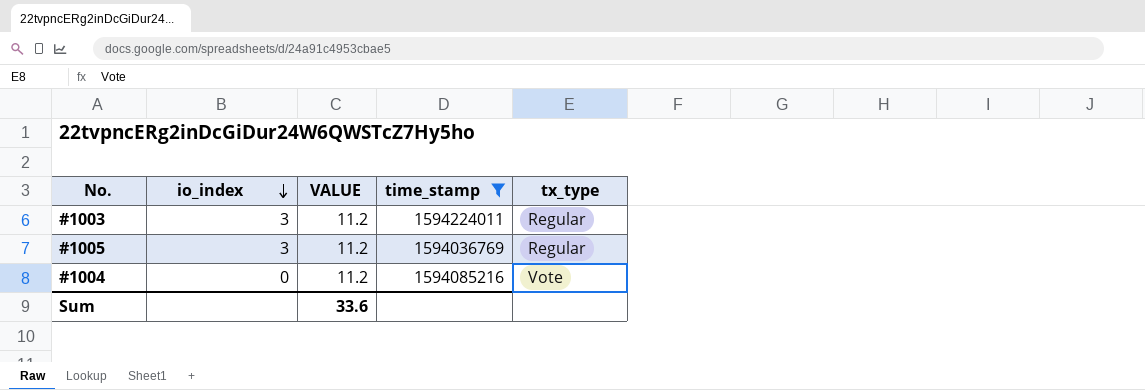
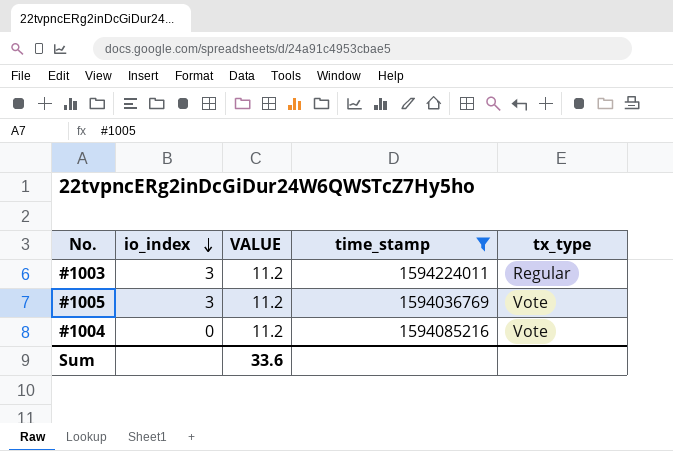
#1005 | tx_type: Regular -> Vote

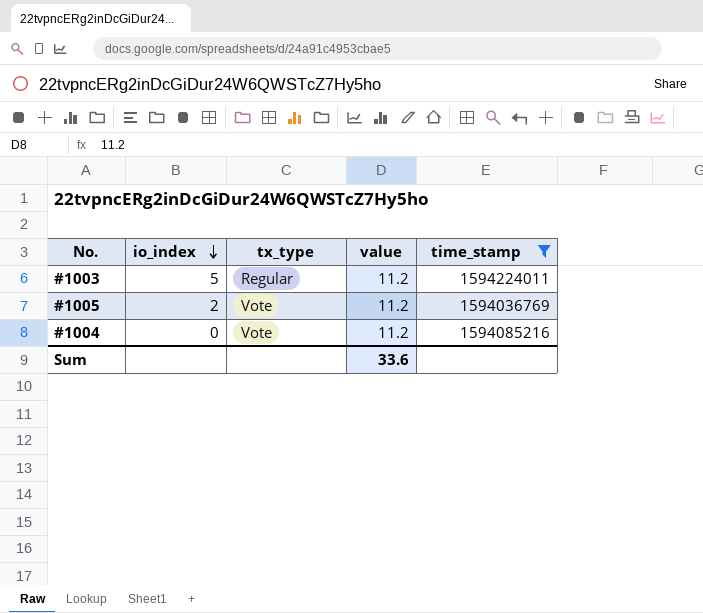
column tx_type | position: 5 -> 3
column name: VALUE -> value
#1003 | io_index: 3 -> 5
#1005 | io_index: 3 -> 2

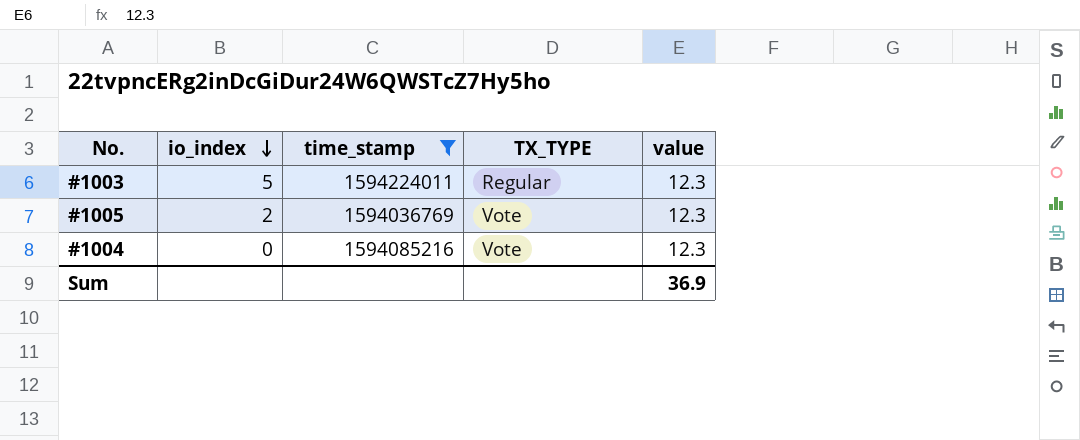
column time_stamp | position: 5 -> 3
column name: tx_type -> TX_TYPE
#1003 | value: 11.2 -> 12.3
#1005 | value: 11.2 -> 12.3
#1004 | value: 11.2 -> 12.3
Sum | value: 33.6 -> 36.9

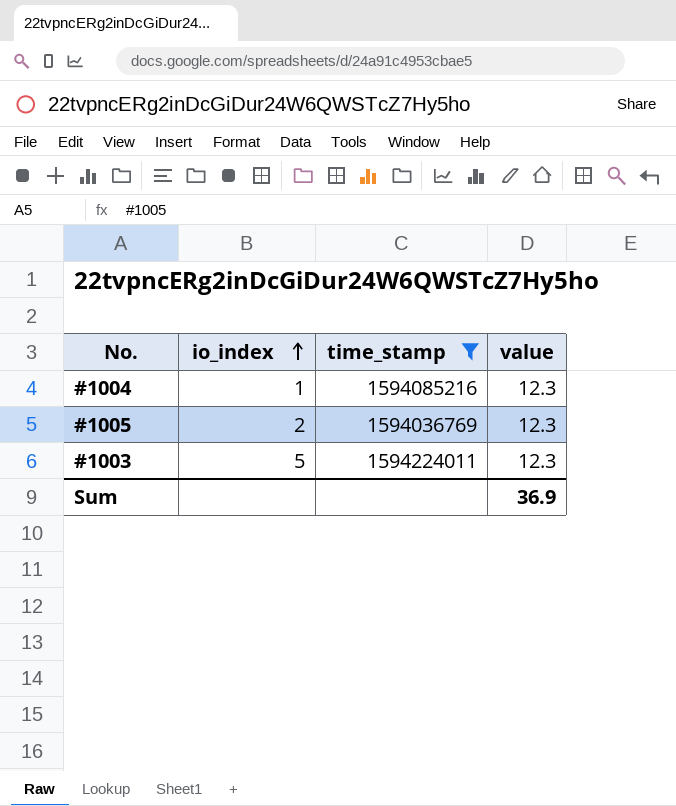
row order: io_index descending -> io_index ascending
column TX_TYPE | position: 4 -> none
#1004 | io_index: 0 -> 1

